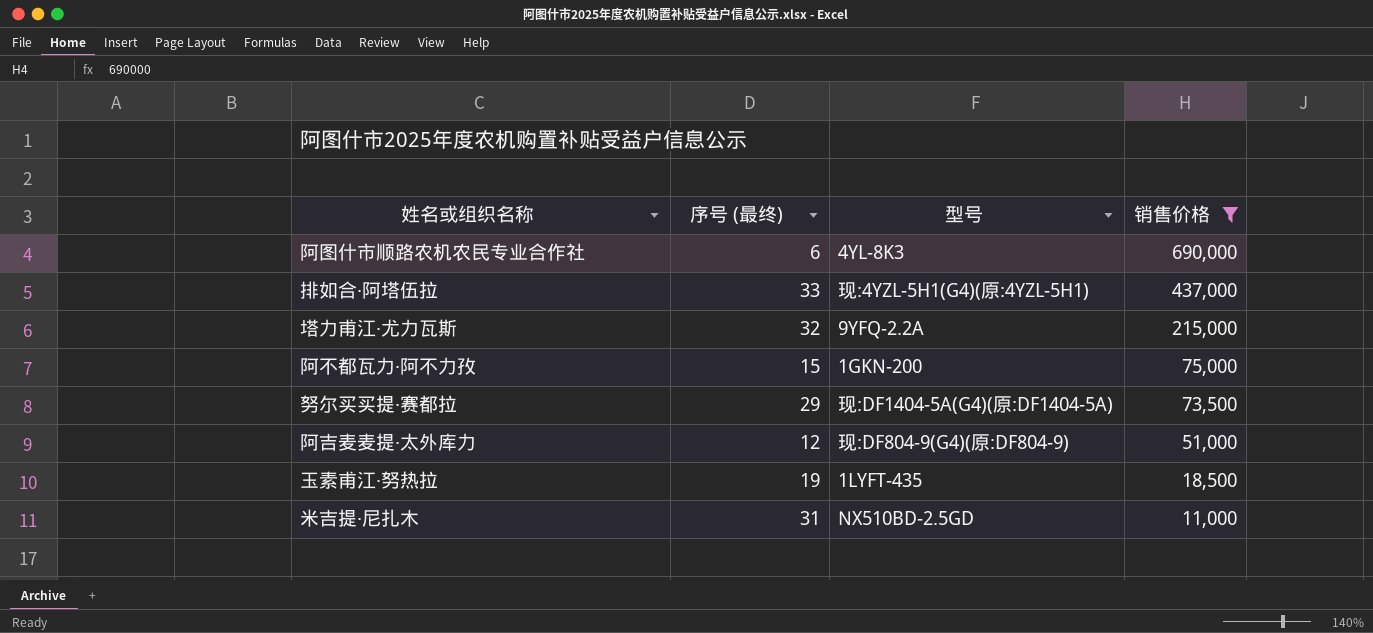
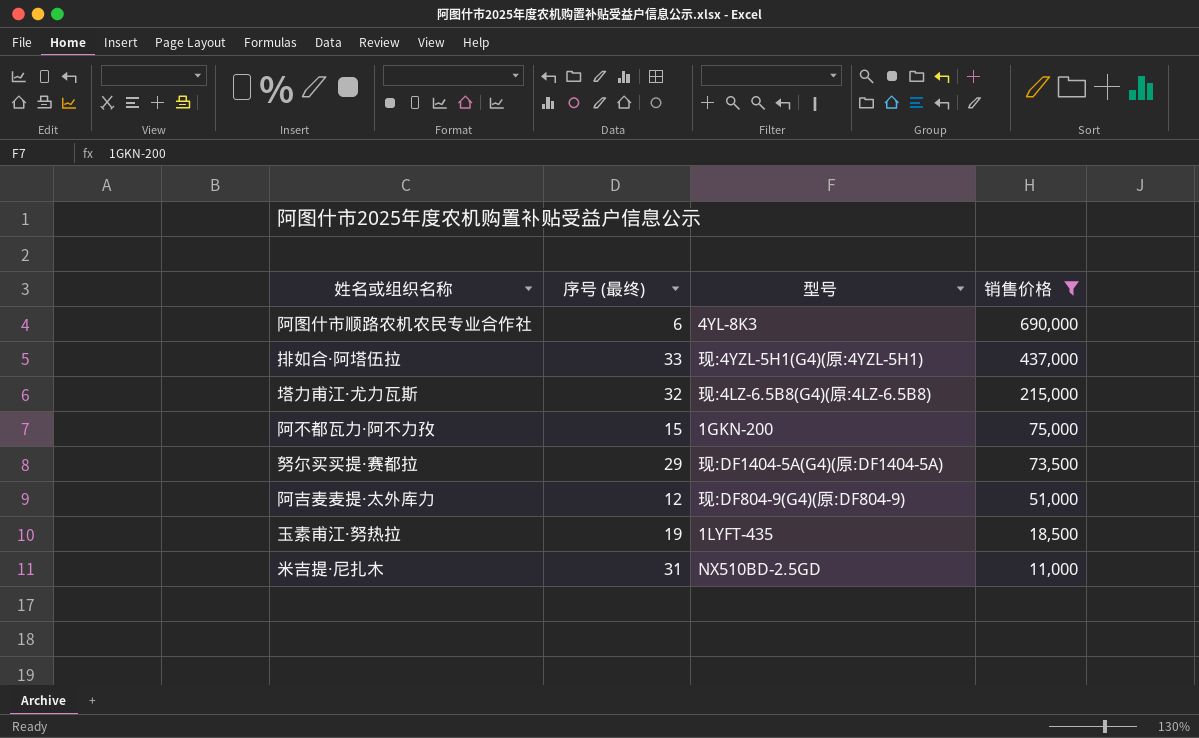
塔力甫江·尤力瓦斯 | 型号: 9YFQ-2.2A -> 现:4LZ-6.5B8(G4)(原:4LZ-6.5B8)

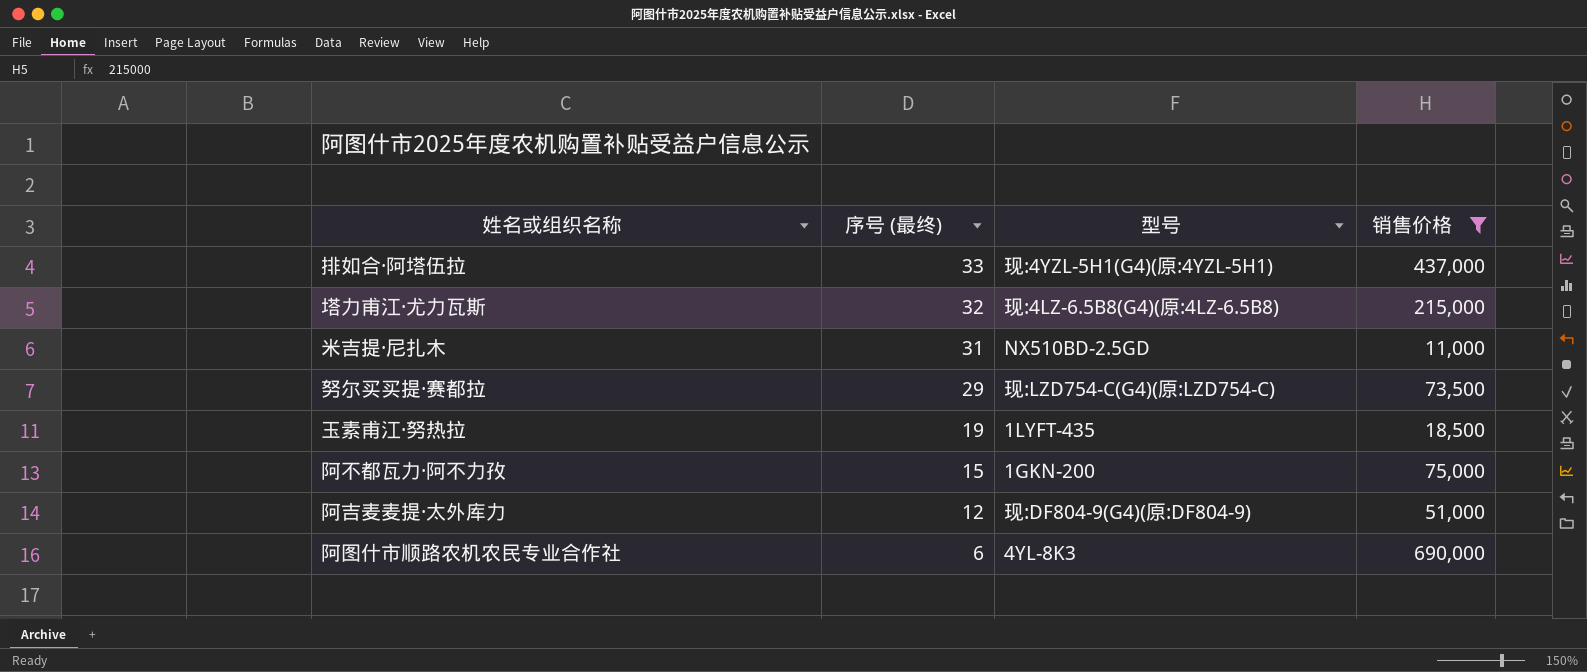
row order: 销售价格 descending -> 序号 (最终) descending
努尔买买提·赛都拉 | 型号: 现:DF1404-5A(G4)(原:DF1404-5A) -> 现:LZD754-C(G4)(原:LZD754-C)

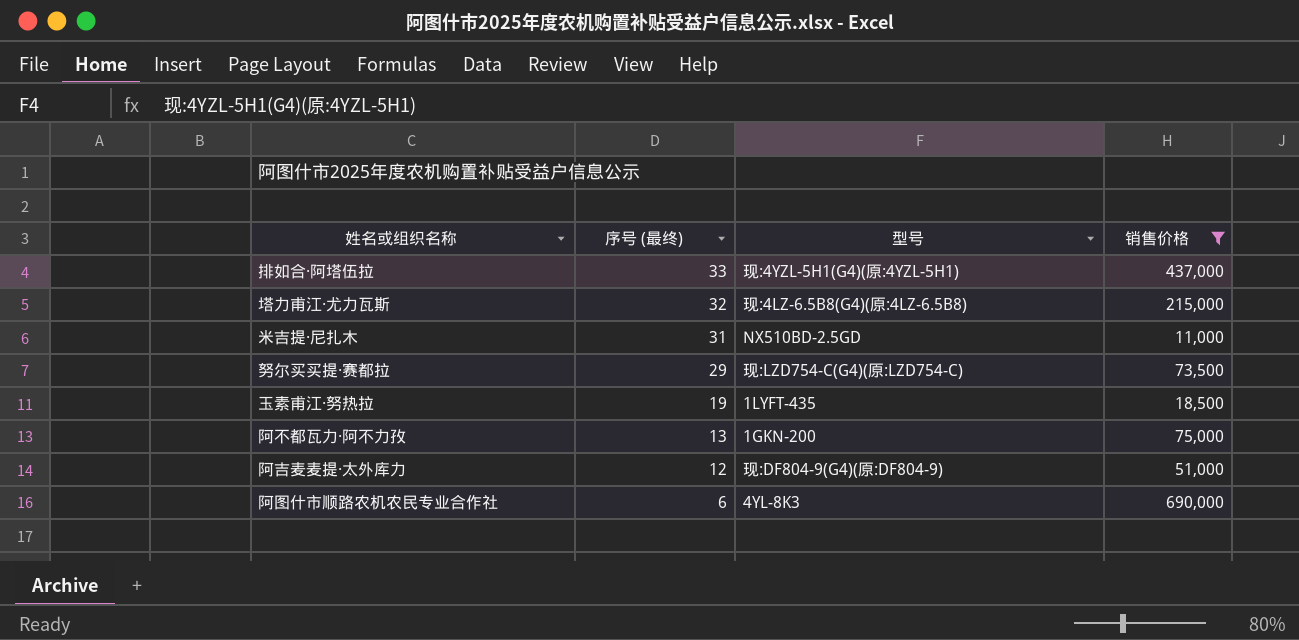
阿不都瓦力·阿不力孜 | 序号 (最终): 15 -> 13

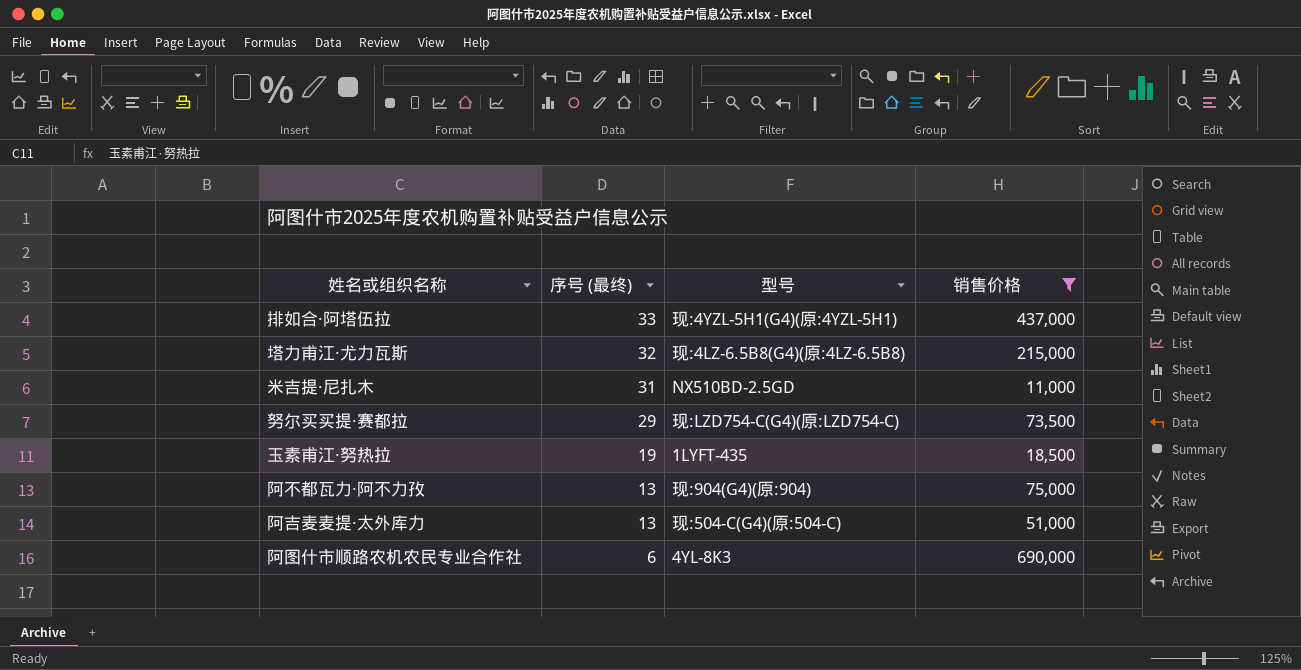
阿不都瓦力·阿不力孜 | 型号: 1GKN-200 -> 现:904(G4)(原:904)
阿吉麦麦提·太外库力 | 序号 (最终): 12 -> 13
阿吉麦麦提·太外库力 | 型号: 现:DF804-9(G4)(原:DF804-9) -> 现:504-C(G4)(原:504-C)

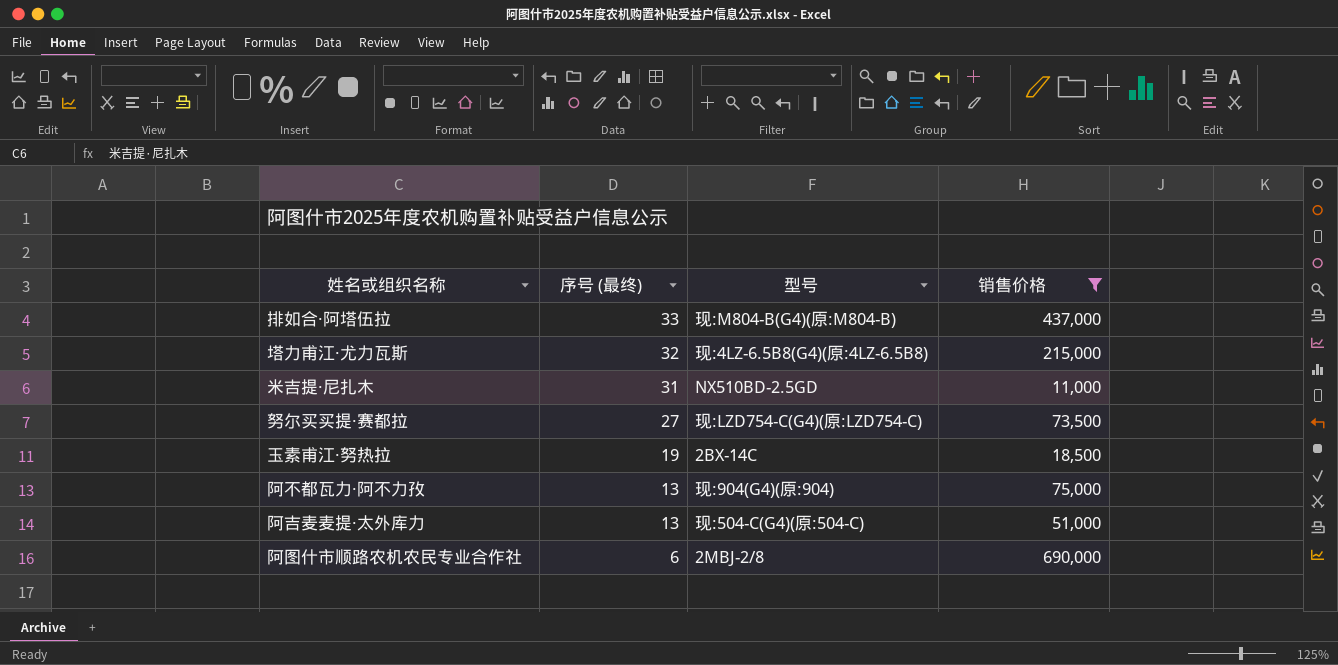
排如合·阿塔伍拉 | 型号: 现:4YZL-5H1(G4)(原:4YZL-5H1) -> 现:M804-B(G4)(原:M804-B)
努尔买买提·赛都拉 | 序号 (最终): 29 -> 27
玉素甫江·努热拉 | 型号: 1LYFT-435 -> 2BX-14C
阿图什市顺路农机农民专业合作社 | 型号: 4YL-8K3 -> 2MBJ-2/8

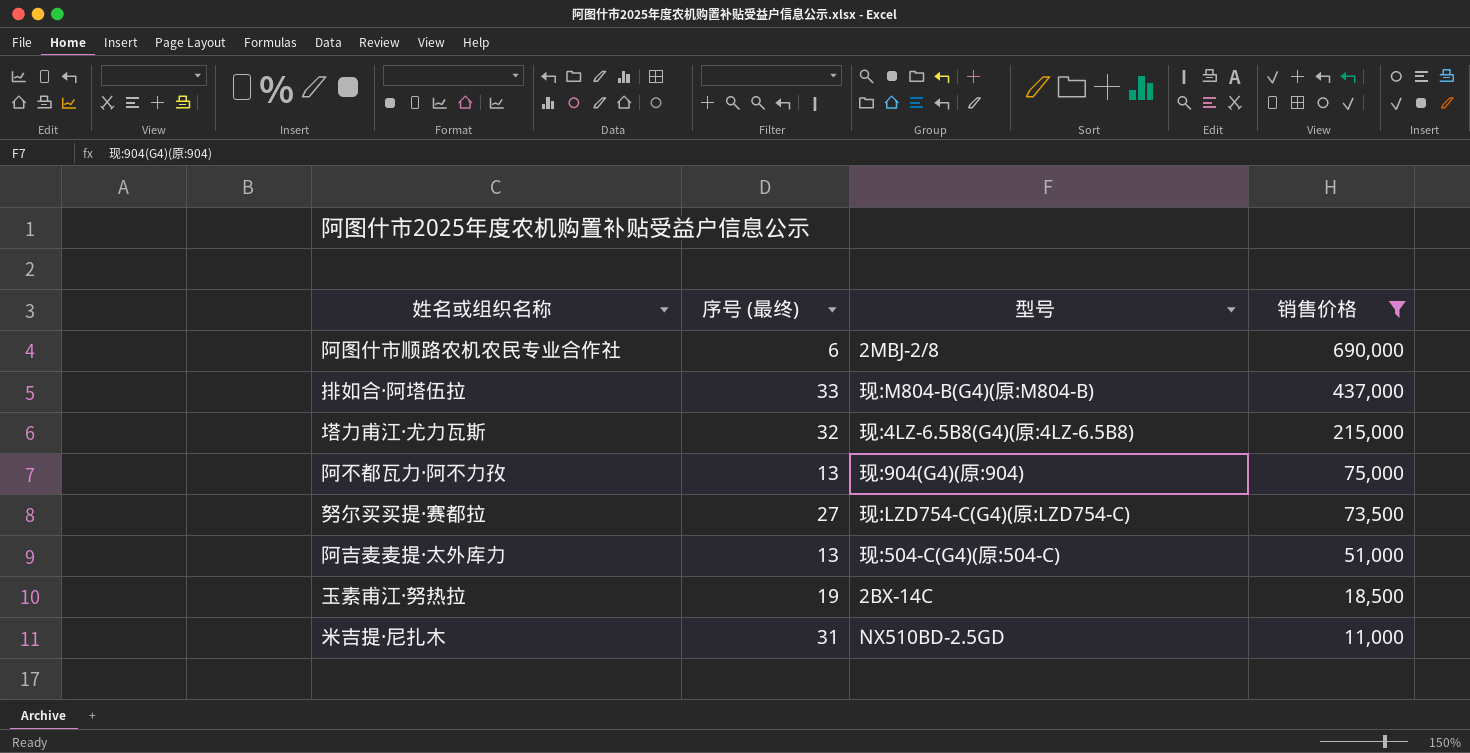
row order: 序号 (最终) descending -> 销售价格 descending

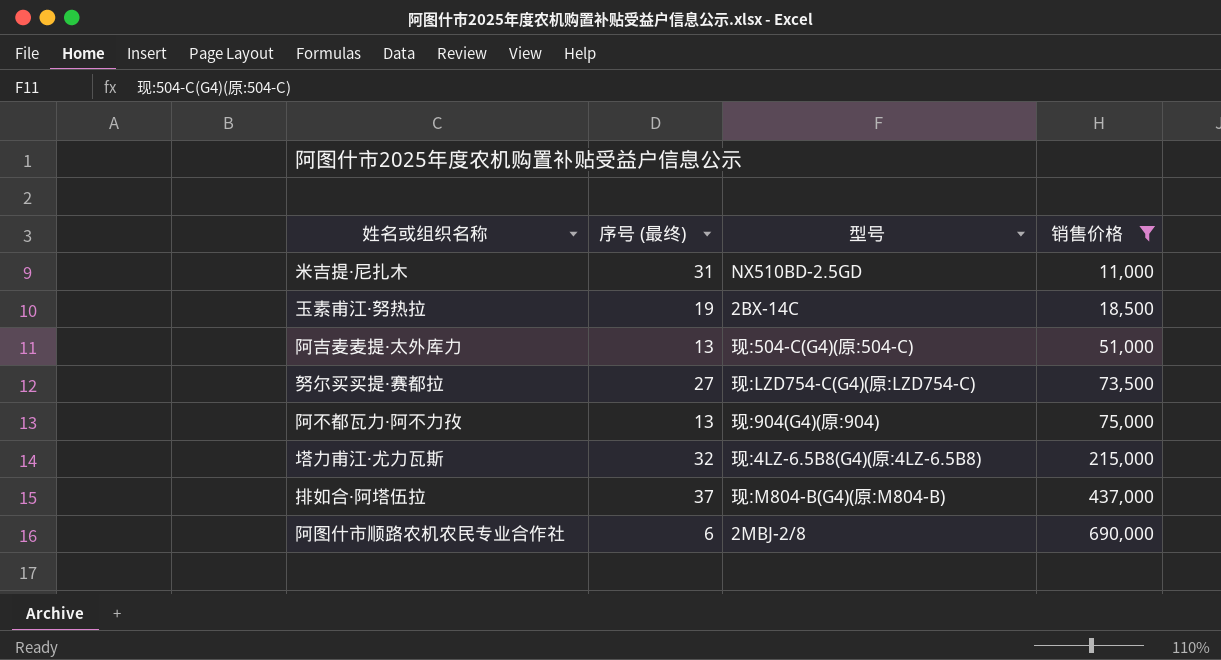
row order: 销售价格 descending -> 销售价格 ascending
排如合·阿塔伍拉 | 序号 (最终): 33 -> 37

